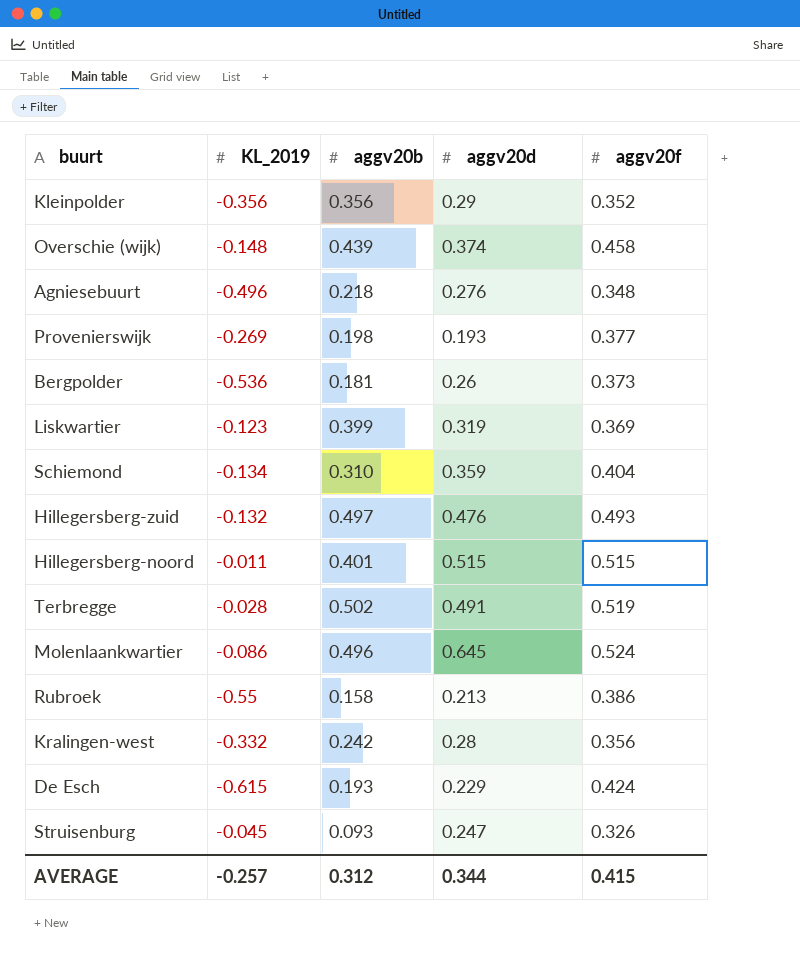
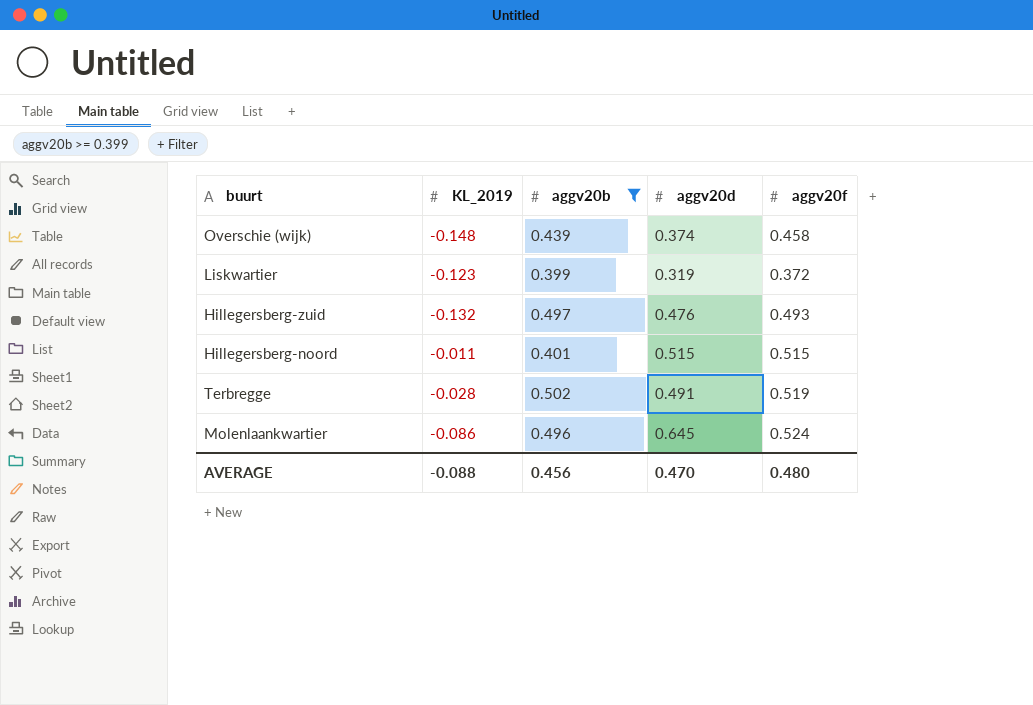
filter: none -> aggv20b >= 0.399
Liskwartier | aggv20f: 0.369 -> 0.372
AVERAGE | KL_2019: -0.257 -> -0.088
AVERAGE | aggv20b: 0.312 -> 0.456
AVERAGE | aggv20d: 0.344 -> 0.470
AVERAGE | aggv20f: 0.415 -> 0.480

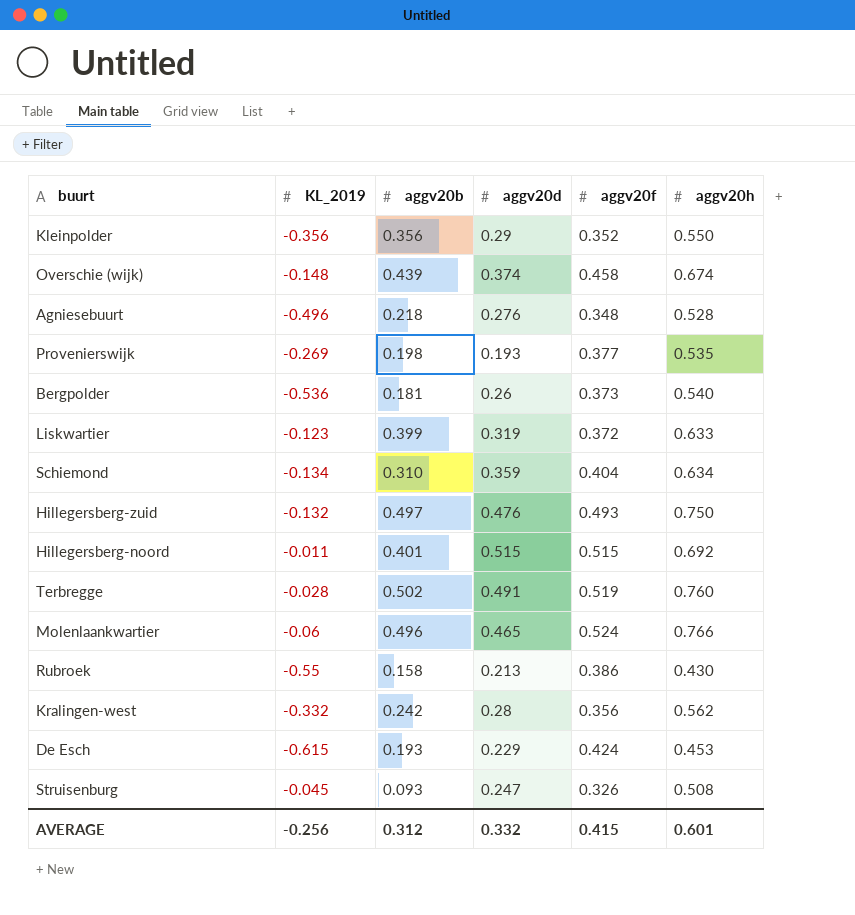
filter: aggv20b >= 0.399 -> none
column aggv20h | position: none -> 6
Molenlaankwartier | KL_2019: -0.086 -> -0.06
Molenlaankwartier | aggv20d: 0.645 -> 0.465
AVERAGE | KL_2019: -0.088 -> -0.256
AVERAGE | aggv20b: 0.456 -> 0.312
AVERAGE | aggv20d: 0.470 -> 0.332
AVERAGE | aggv20f: 0.480 -> 0.415

